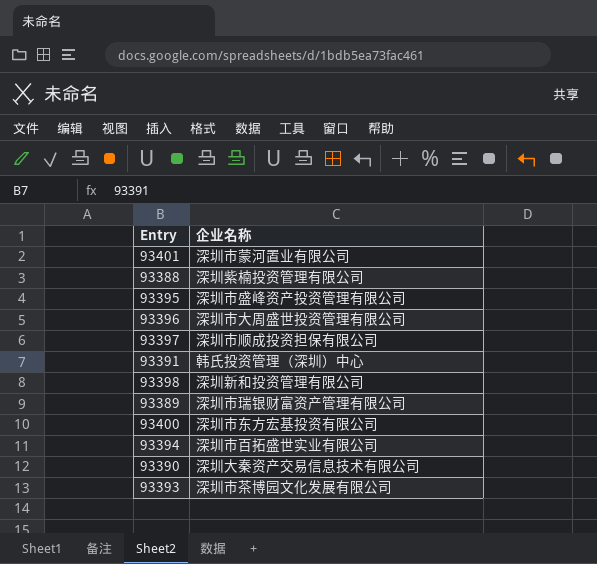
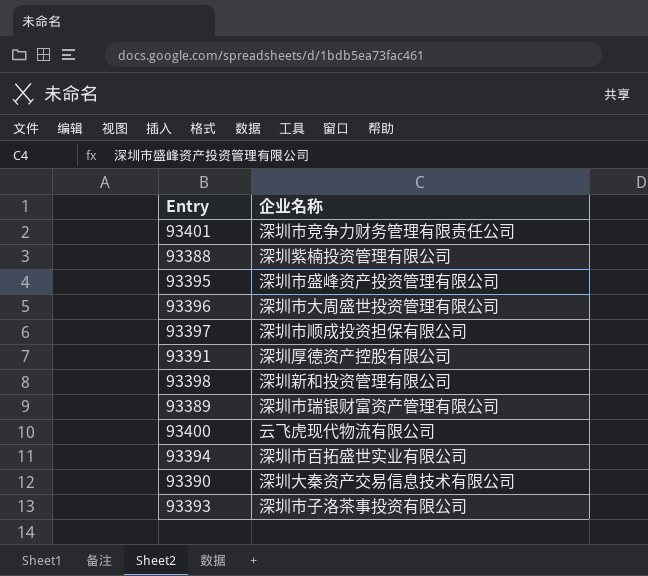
93401 | 企业名称: 深圳市蒙河置业有限公司 -> 深圳市竞争力财务管理有限责任公司
93391 | 企业名称: 韩氏投资管理（深圳）中心 -> 深圳厚德资产控股有限公司
93400 | 企业名称: 深圳市东方宏基投资有限公司 -> 云飞虎现代物流有限公司
93393 | 企业名称: 深圳市茶博园文化发展有限公司 -> 深圳市子洛茶事投资有限公司

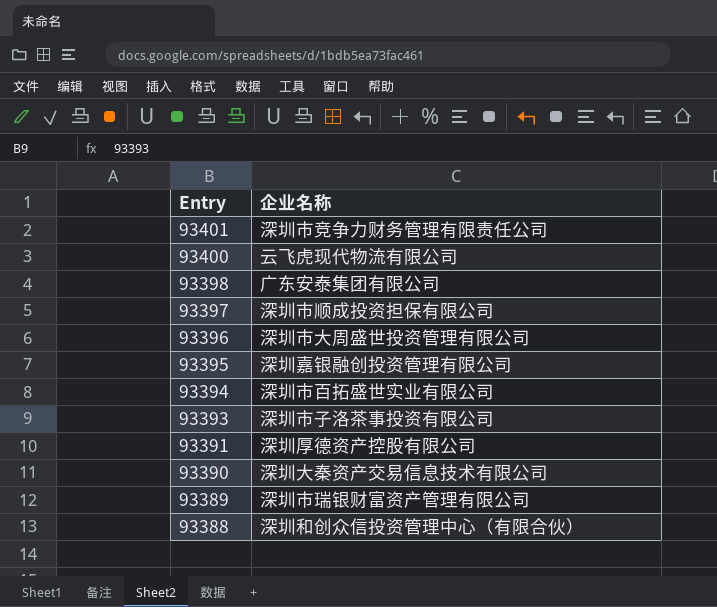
row order: none -> Entry descending
93398 | 企业名称: 深圳新和投资管理有限公司 -> 广东安泰集团有限公司
93395 | 企业名称: 深圳市盛峰资产投资管理有限公司 -> 深圳嘉银融创投资管理有限公司
93388 | 企业名称: 深圳紫楠投资管理有限公司 -> 深圳和创众信投资管理中心（有限合伙）

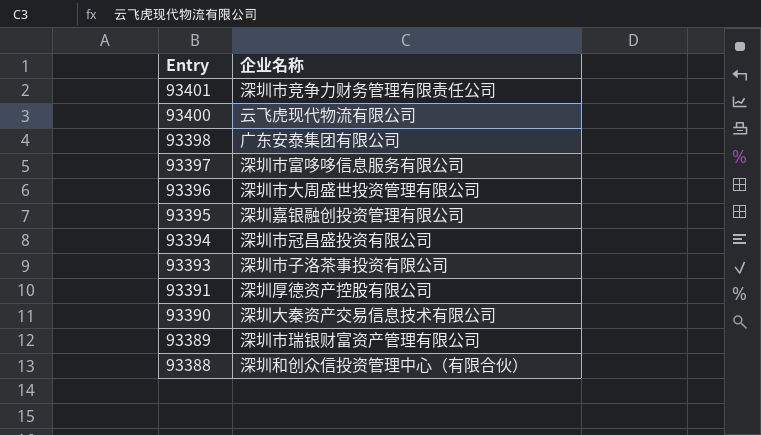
93397 | 企业名称: 深圳市顺成投资担保有限公司 -> 深圳市富哆哆信息服务有限公司
93394 | 企业名称: 深圳市百拓盛世实业有限公司 -> 深圳市冠昌盛投资有限公司

